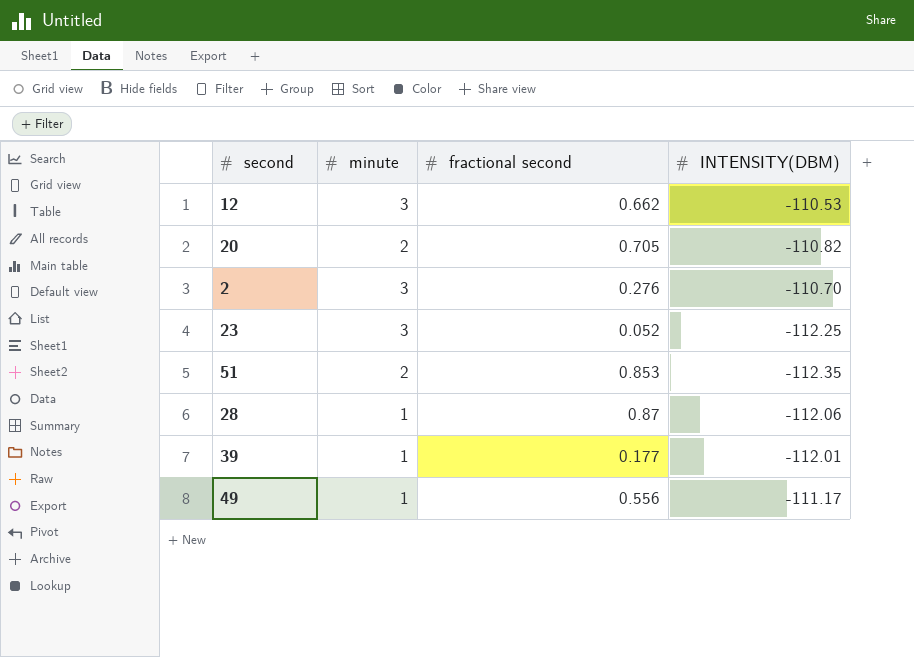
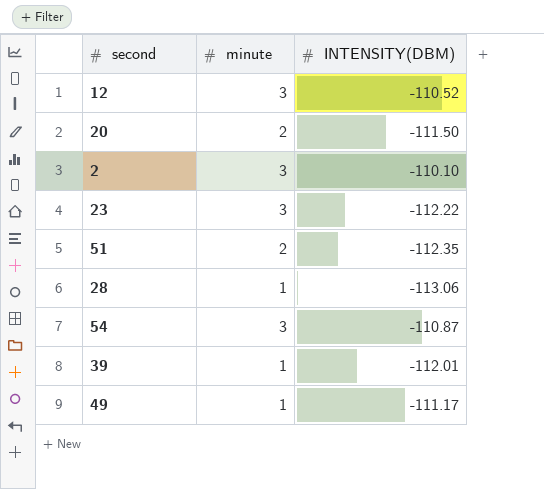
column fractional second | position: 3 -> none
12 | INTENSITY(DBM): -110.53 -> -110.52
20 | INTENSITY(DBM): -110.82 -> -111.50
2 | INTENSITY(DBM): -110.70 -> -110.10
23 | INTENSITY(DBM): -112.25 -> -112.22
28 | INTENSITY(DBM): -112.06 -> -113.06
row 54: none -> 3 | -110.87

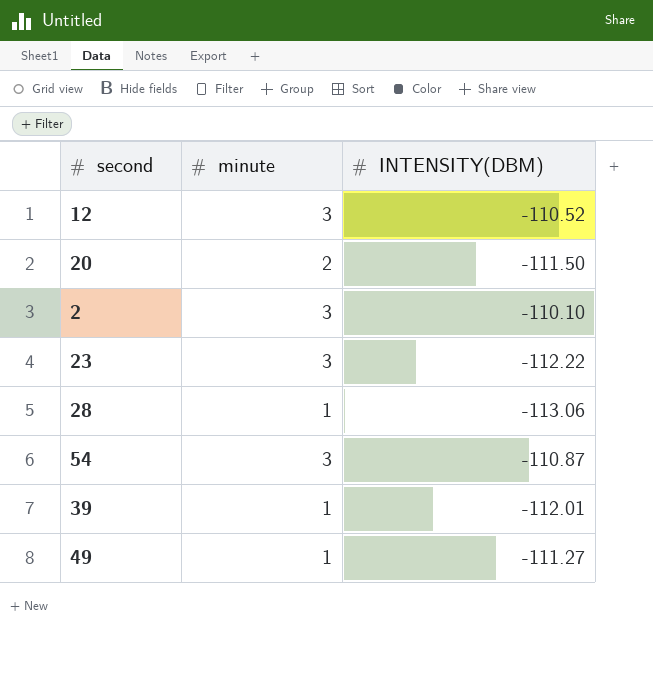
row 51: 2 | -112.35 -> none
49 | INTENSITY(DBM): -111.17 -> -111.27

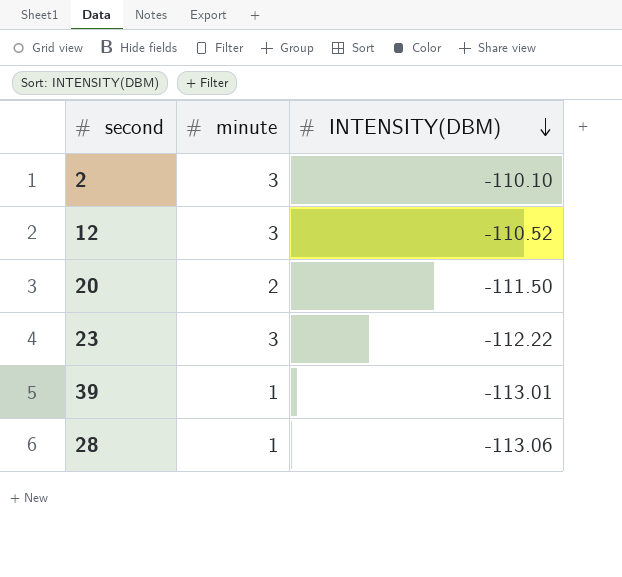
row order: none -> INTENSITY(DBM) descending
row 54: 3 | -110.87 -> none
row 49: 1 | -111.27 -> none
39 | INTENSITY(DBM): -112.01 -> -113.01

